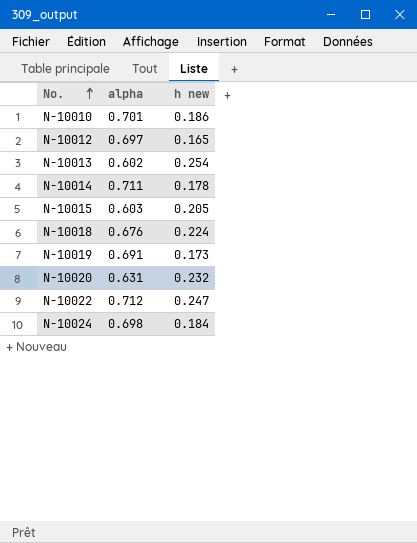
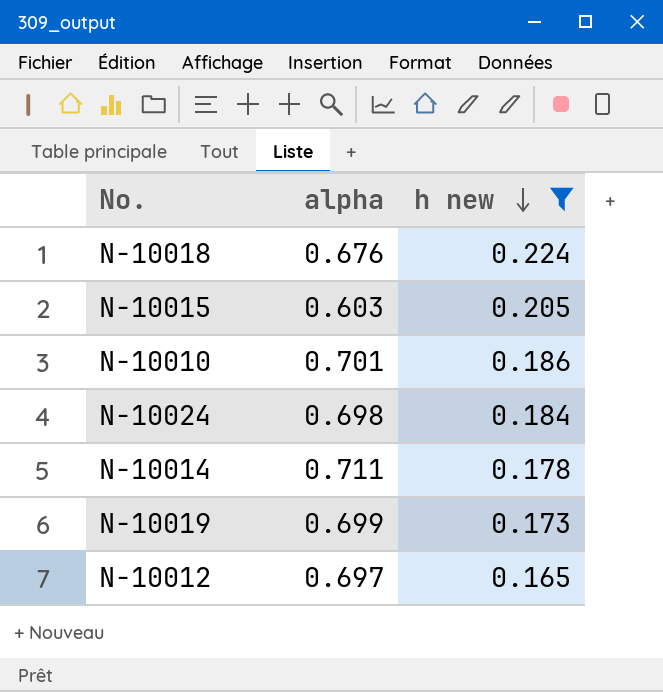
filter: none -> h new <= 0.224
row order: No. ascending -> h new descending
N-10019 | alpha: 0.691 -> 0.699

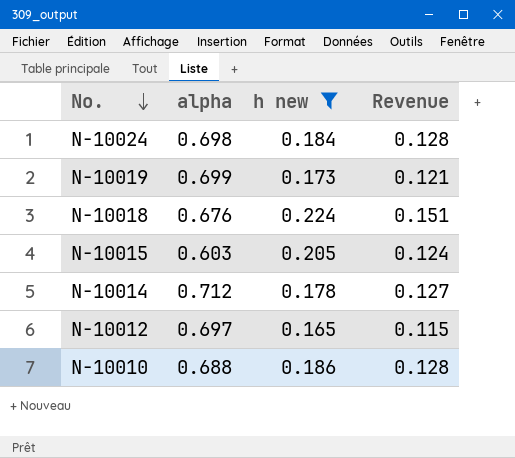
row order: h new descending -> No. descending
column Revenue | formula: none -> [alpha] * [h new]
N-10014 | alpha: 0.711 -> 0.712
N-10010 | alpha: 0.701 -> 0.688

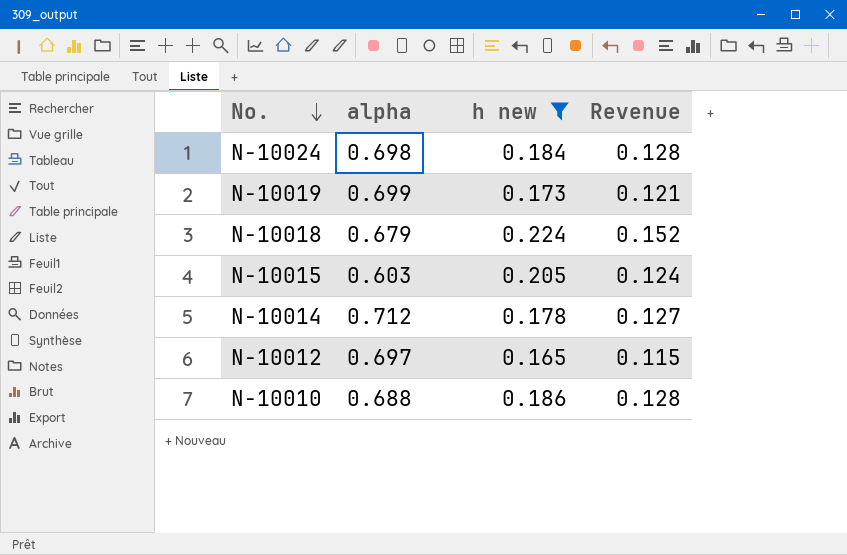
N-10018 | alpha: 0.676 -> 0.679
N-10018 | Revenue: 0.151 -> 0.152

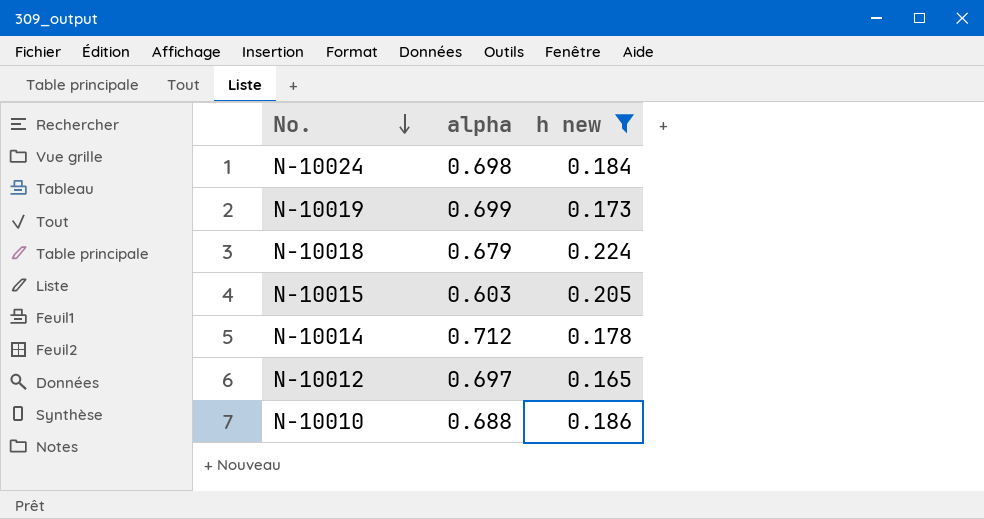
column Revenue | formula: [alpha] * [h new] -> none

